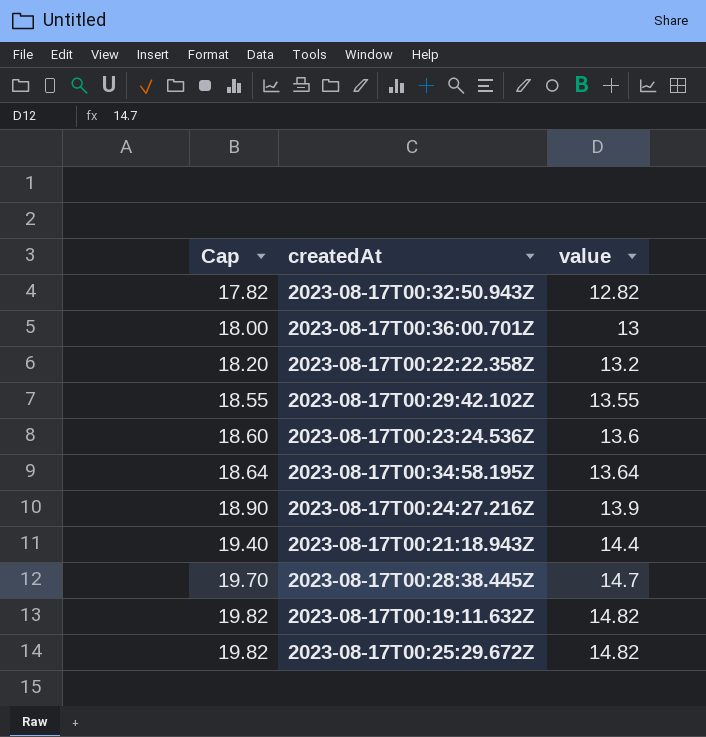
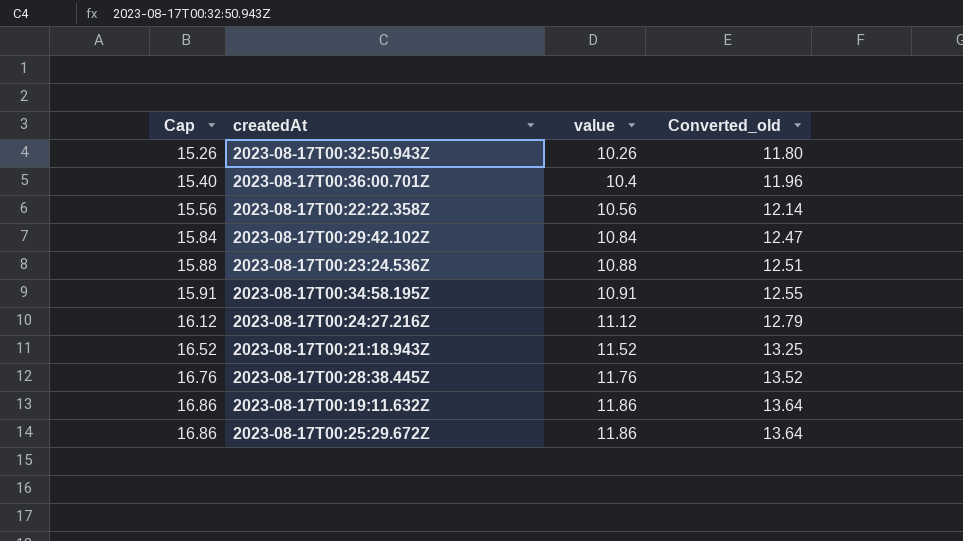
column Converted_old | formula: none -> [value] * 1.15
2023-08-17T00:32:50.943Z | Cap: 17.82 -> 15.26
2023-08-17T00:32:50.943Z | value: 12.82 -> 10.26
2023-08-17T00:36:00.701Z | Cap: 18.00 -> 15.40
2023-08-17T00:36:00.701Z | value: 13 -> 10.4
2023-08-17T00:22:22.358Z | Cap: 18.20 -> 15.56
2023-08-17T00:22:22.358Z | value: 13.2 -> 10.56
2023-08-17T00:29:42.102Z | Cap: 18.55 -> 15.84
2023-08-17T00:29:42.102Z | value: 13.55 -> 10.84
2023-08-17T00:23:24.536Z | Cap: 18.60 -> 15.88
2023-08-17T00:23:24.536Z | value: 13.6 -> 10.88
2023-08-17T00:34:58.195Z | Cap: 18.64 -> 15.91
2023-08-17T00:34:58.195Z | value: 13.64 -> 10.91
2023-08-17T00:24:27.216Z | Cap: 18.90 -> 16.12
2023-08-17T00:24:27.216Z | value: 13.9 -> 11.12
2023-08-17T00:21:18.943Z | Cap: 19.40 -> 16.52
2023-08-17T00:21:18.943Z | value: 14.4 -> 11.52
2023-08-17T00:28:38.445Z | Cap: 19.70 -> 16.76
2023-08-17T00:28:38.445Z | value: 14.7 -> 11.76
2023-08-17T00:19:11.632Z | Cap: 19.82 -> 16.86
2023-08-17T00:19:11.632Z | value: 14.82 -> 11.86
2023-08-17T00:25:29.672Z | Cap: 19.82 -> 16.86
2023-08-17T00:25:29.672Z | value: 14.82 -> 11.86

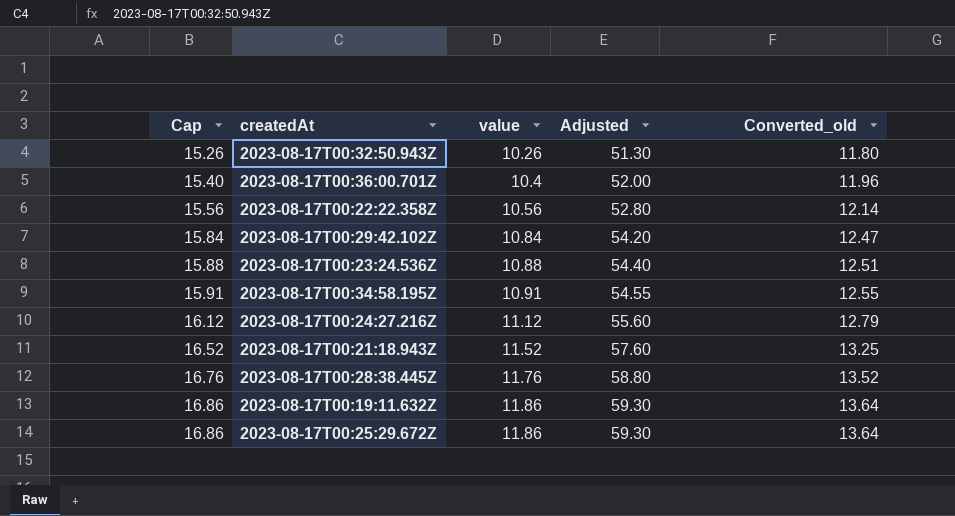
column Adjusted | formula: none -> [value] * 5

